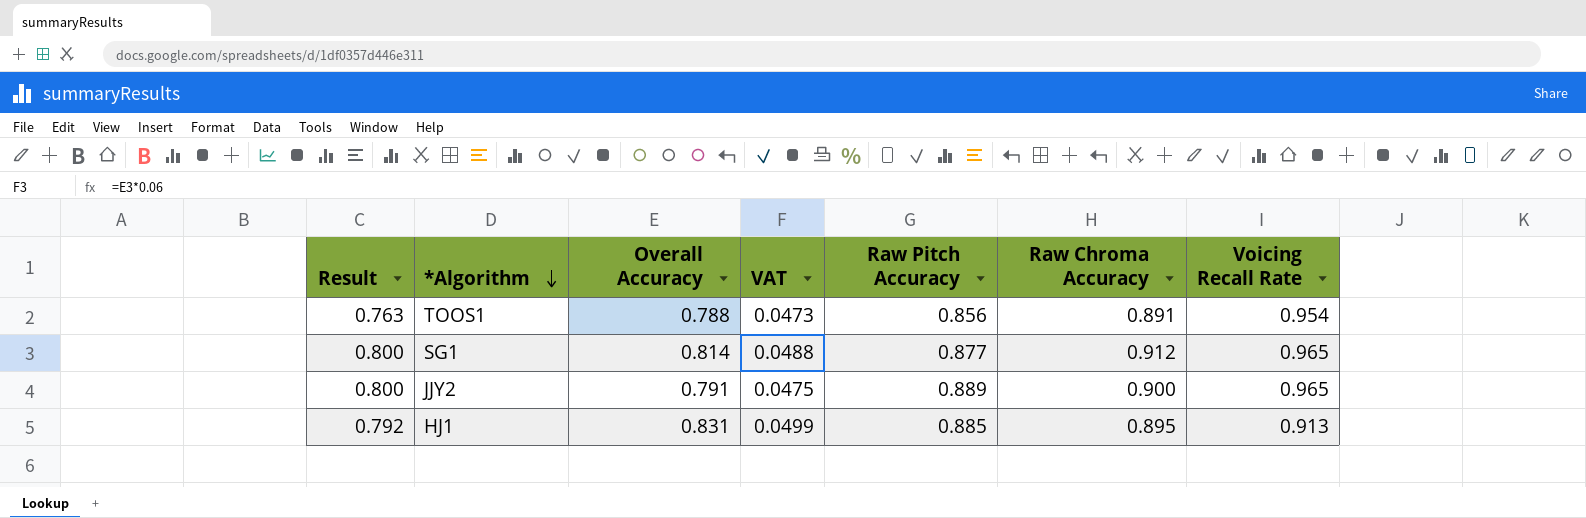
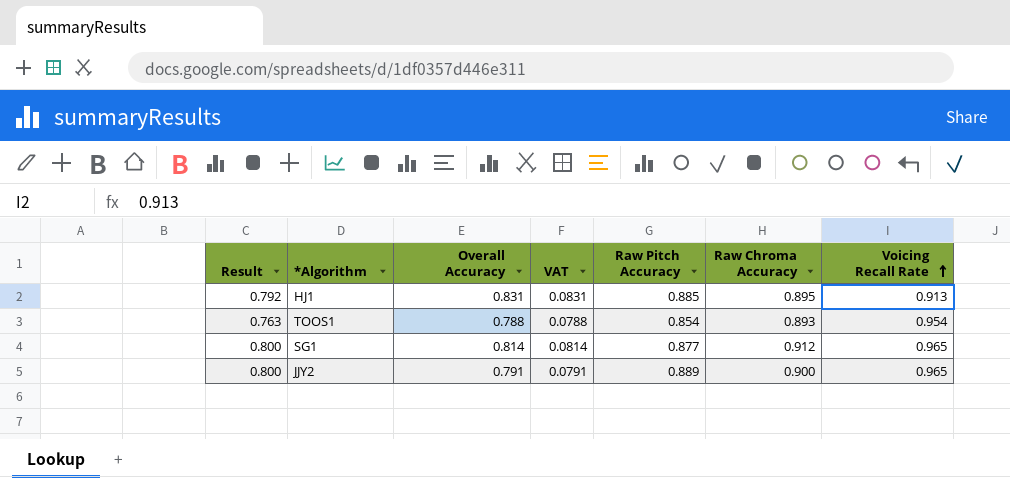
row order: *Algorithm descending -> Voicing Recall Rate ascending
column VAT | formula: [Overall Accuracy] * 0.06 -> [Overall Accuracy] * 0.1
TOOS1 | Raw Pitch Accuracy: 0.856 -> 0.854
TOOS1 | Raw Chroma Accuracy: 0.891 -> 0.893

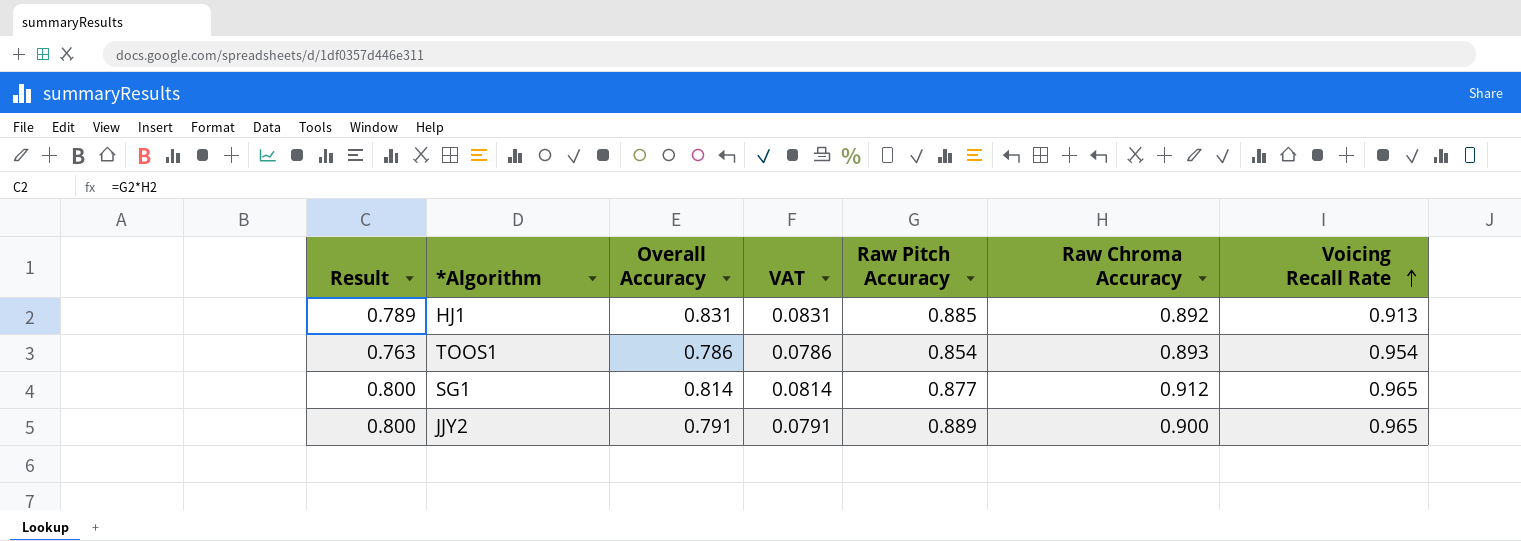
HJ1 | Result: 0.792 -> 0.789
HJ1 | Raw Chroma Accuracy: 0.895 -> 0.892
TOOS1 | Overall Accuracy: 0.788 -> 0.786
TOOS1 | VAT: 0.0788 -> 0.0786

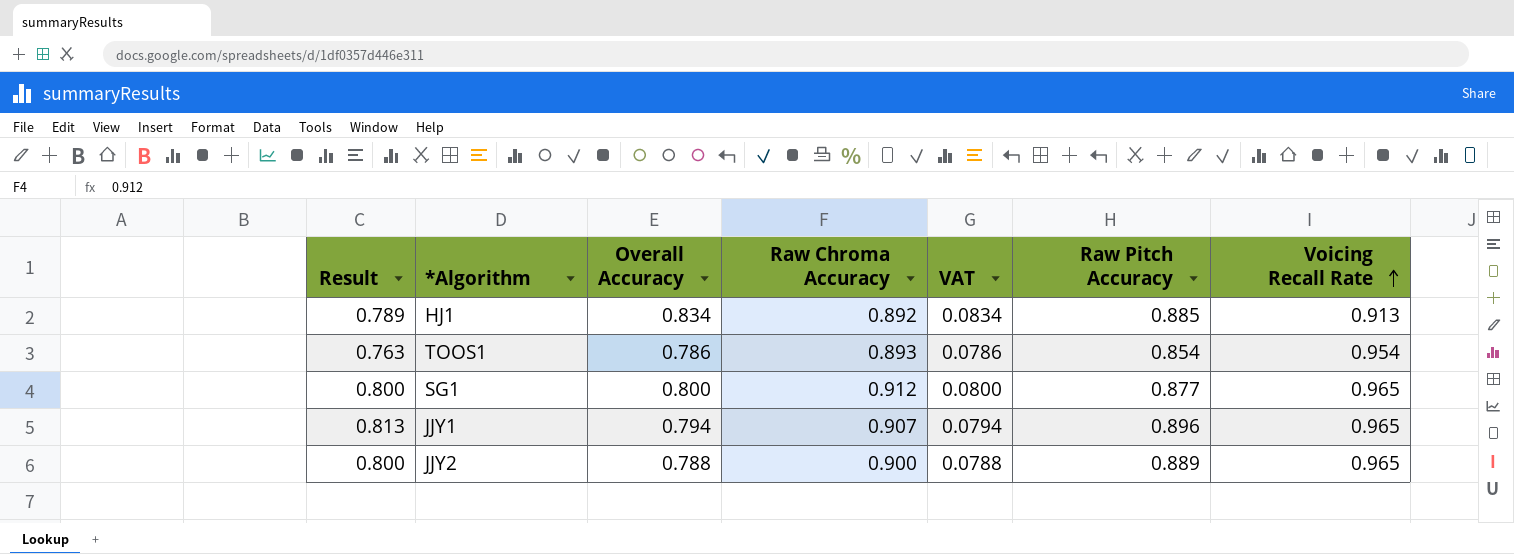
column Raw Chroma Accuracy | position: 6 -> 4
HJ1 | Overall Accuracy: 0.831 -> 0.834
HJ1 | VAT: 0.0831 -> 0.0834
SG1 | Overall Accuracy: 0.814 -> 0.800
SG1 | VAT: 0.0814 -> 0.0800
row JJY1: none -> 0.813 | 0.794 | 0.907 | 0.0794 | 0.896 | 0.965
JJY2 | Overall Accuracy: 0.791 -> 0.788
JJY2 | VAT: 0.0791 -> 0.0788

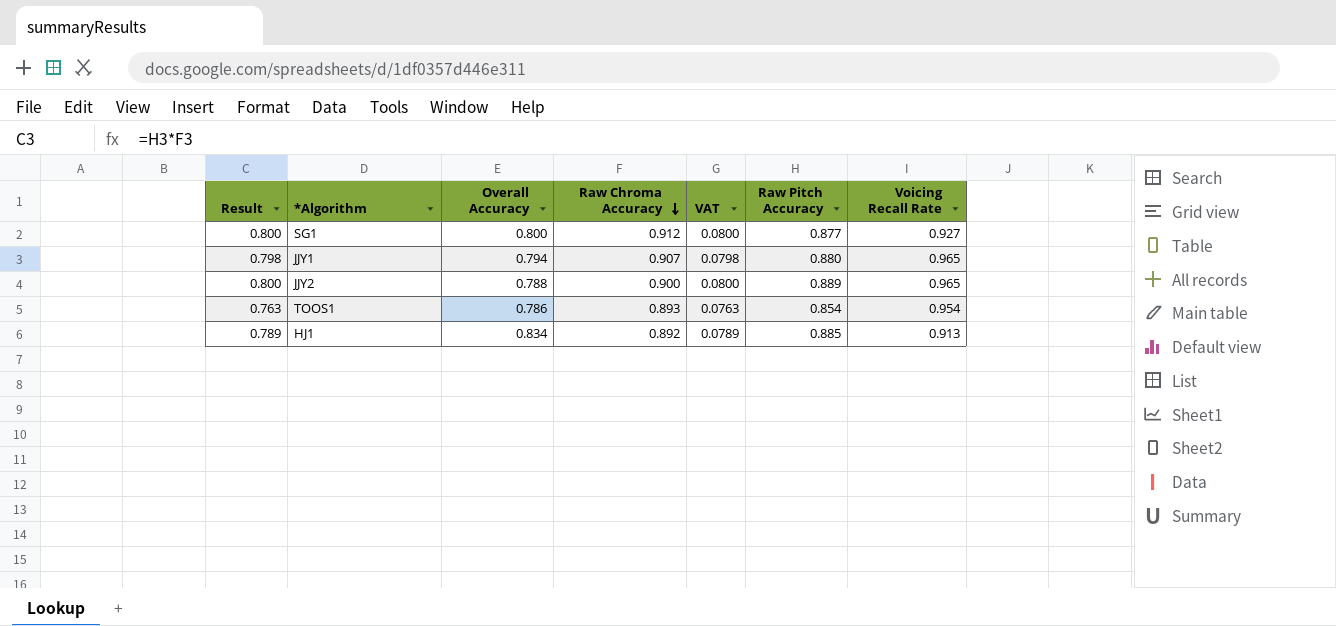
row order: Voicing Recall Rate ascending -> Raw Chroma Accuracy descending
column VAT | formula: [Overall Accuracy] * 0.1 -> [Result] * 0.1
SG1 | Voicing Recall Rate: 0.965 -> 0.927
JJY1 | Result: 0.813 -> 0.798
JJY1 | Raw Pitch Accuracy: 0.896 -> 0.880

